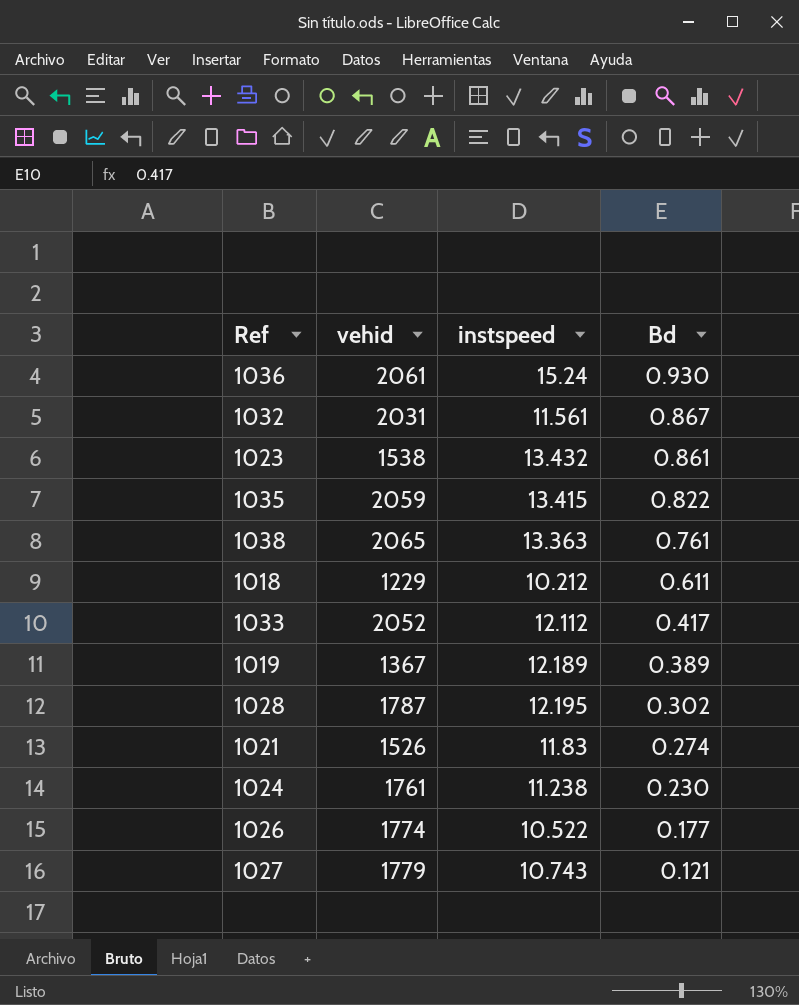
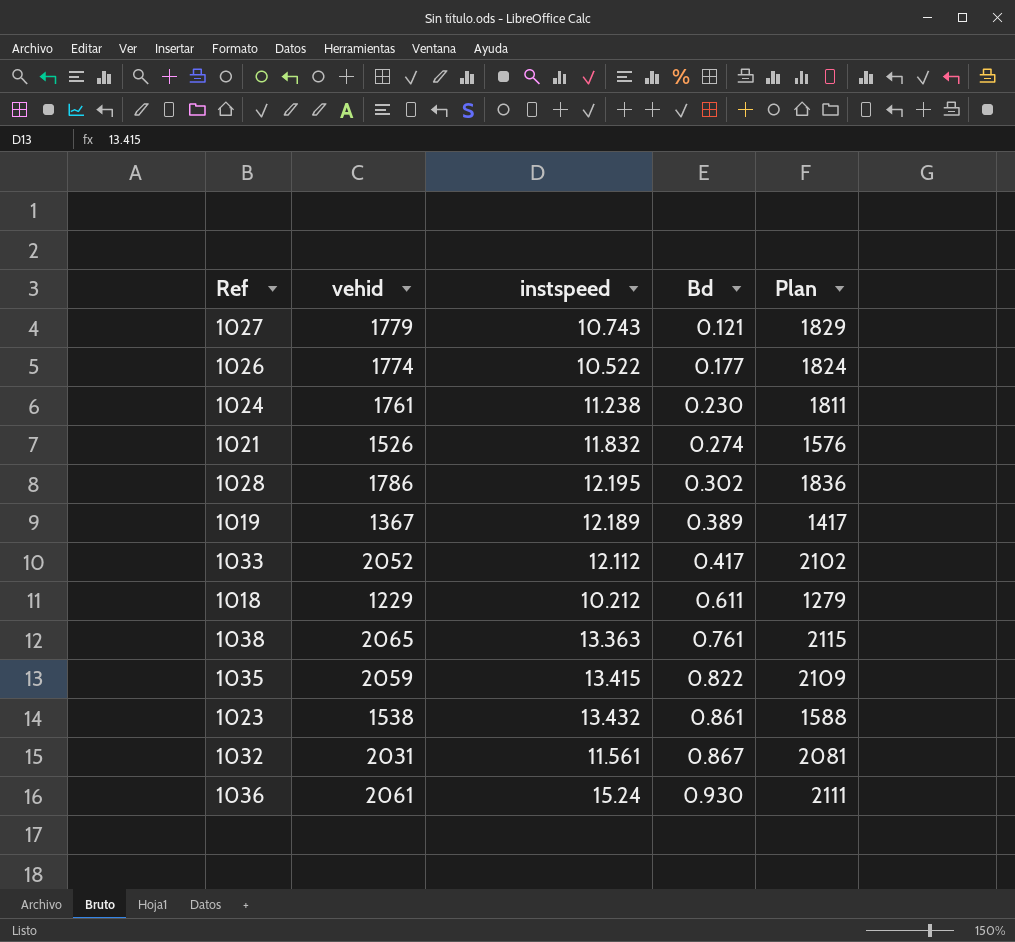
row order: Bd descending -> Bd ascending
column Plan | formula: none -> [vehid] + 50
1021 | instspeed: 11.83 -> 11.832
1028 | vehid: 1787 -> 1786

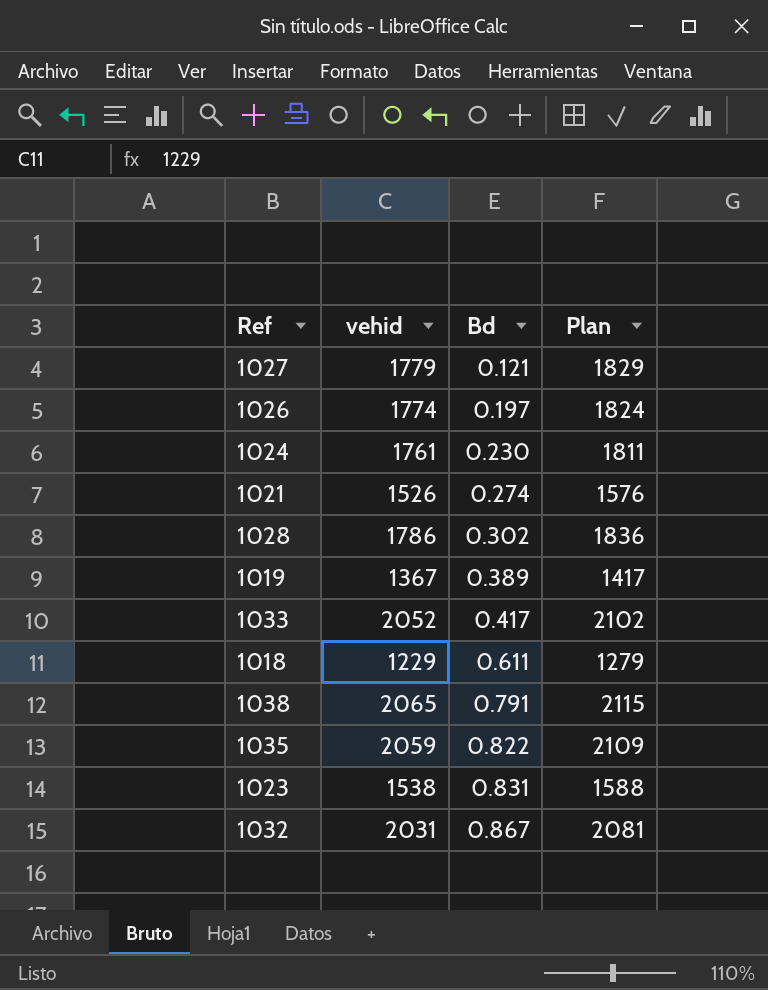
column instspeed | position: 3 -> none
row 1036: 2061 | 15.24 | 0.930 | 2111 -> none
1026 | Bd: 0.177 -> 0.197
1038 | Bd: 0.761 -> 0.791
1023 | Bd: 0.861 -> 0.831

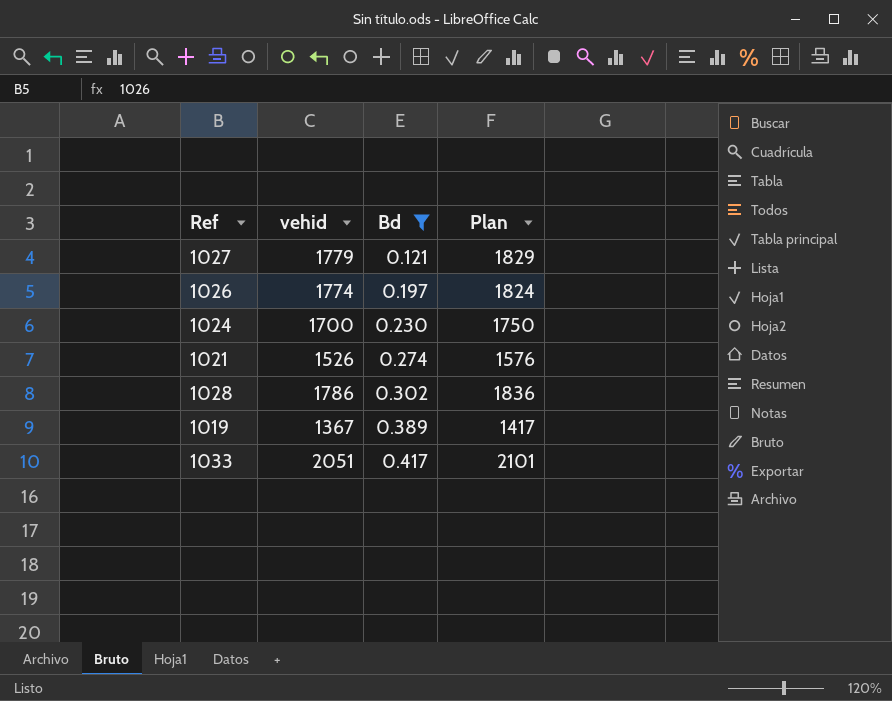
filter: none -> Bd <= 0.417
1024 | vehid: 1761 -> 1700
1024 | Plan: 1811 -> 1750
1033 | vehid: 2052 -> 2051
1033 | Plan: 2102 -> 2101

